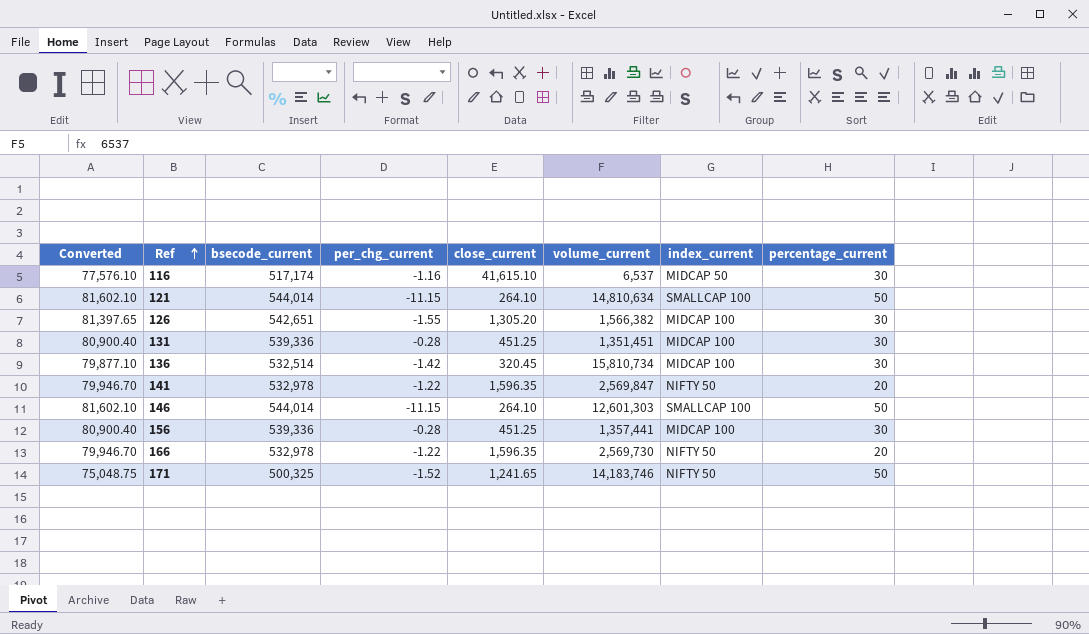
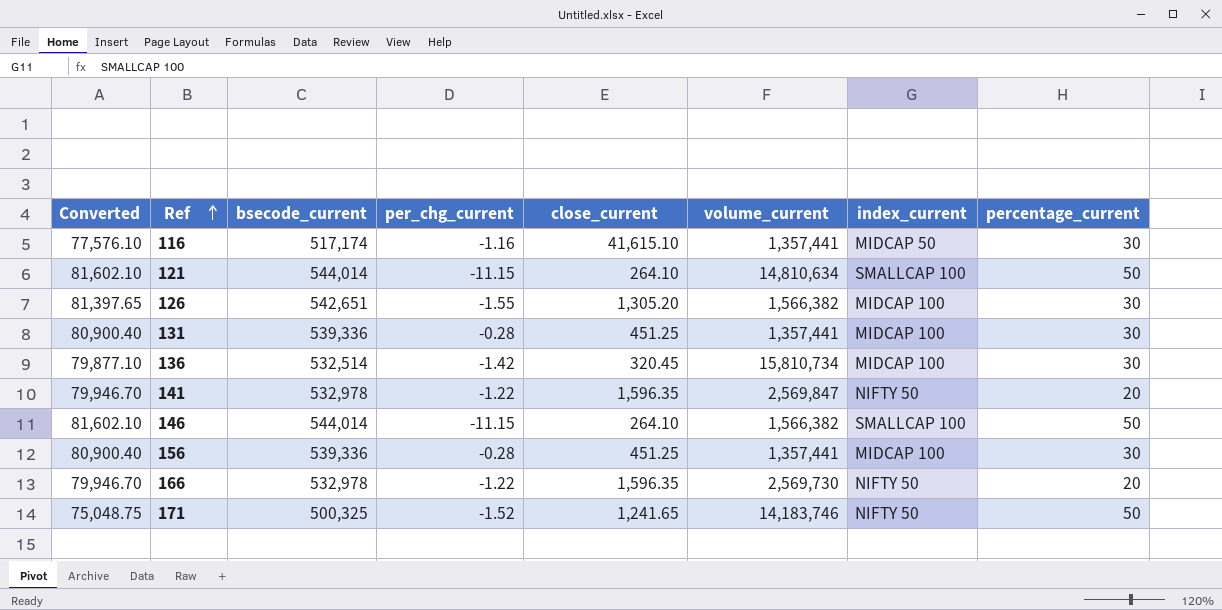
116 | volume_current: 6,537 -> 1,357,441
131 | volume_current: 1,351,451 -> 1,357,441
146 | volume_current: 12,601,303 -> 1,566,382

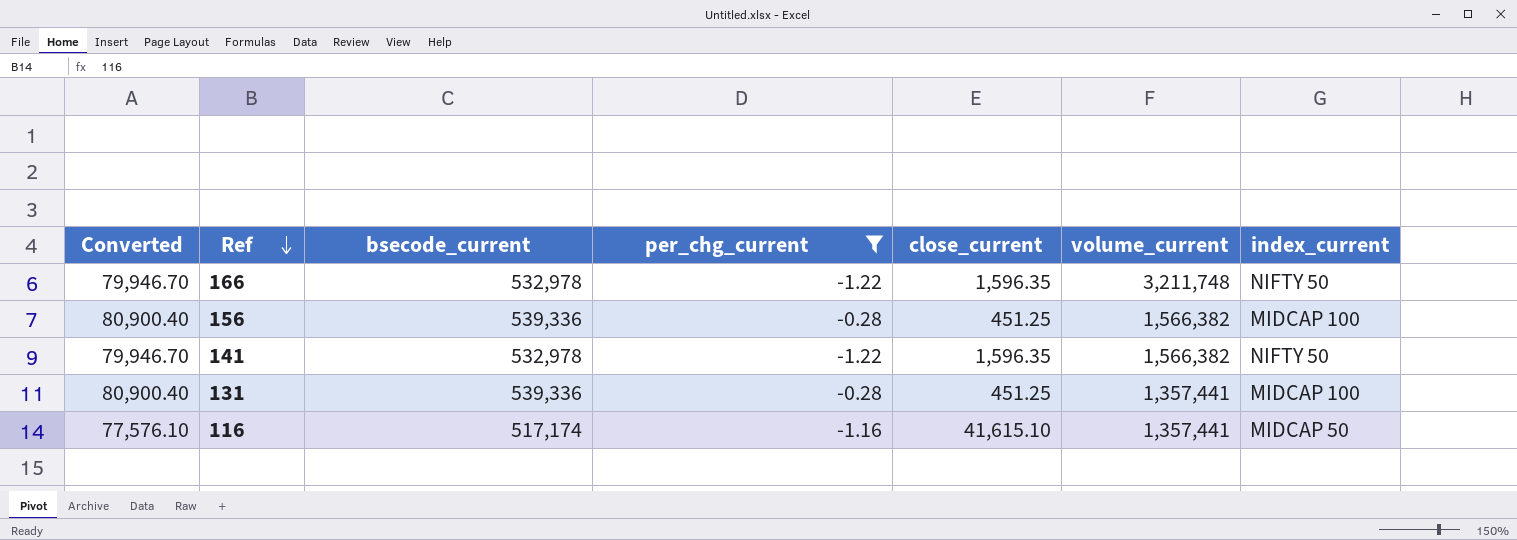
filter: none -> per_chg_current >= -1.22
row order: Ref ascending -> Ref descending
column percentage_current | position: 8 -> none
166 | volume_current: 2,569,730 -> 3,211,748
156 | volume_current: 1,357,441 -> 1,566,382
141 | volume_current: 2,569,847 -> 1,566,382

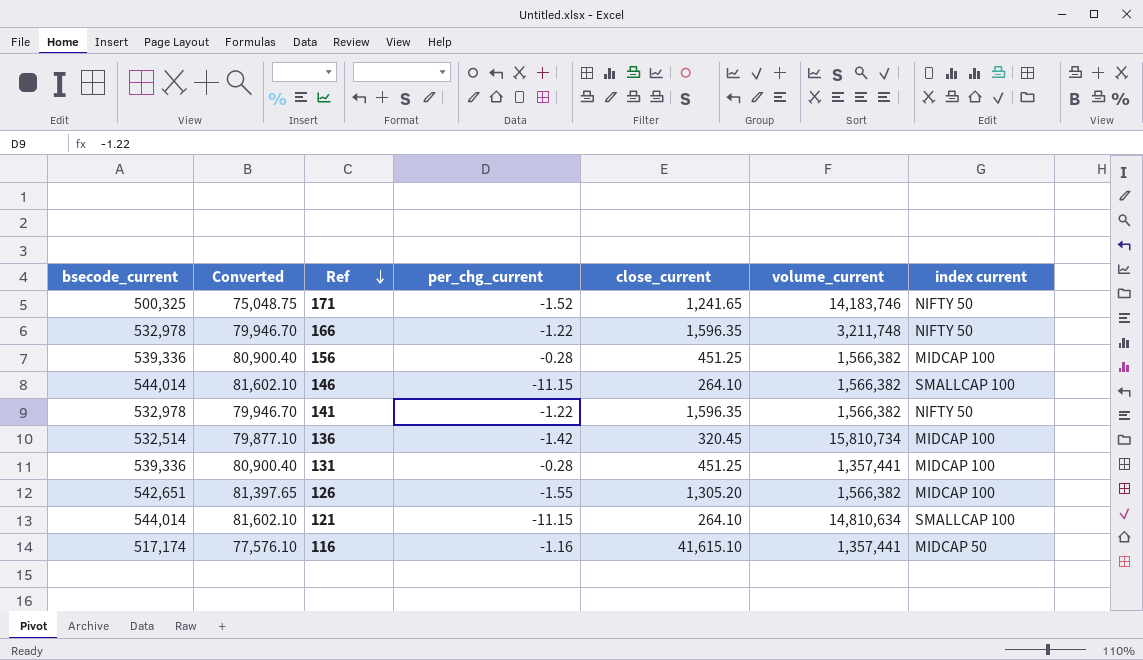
filter: per_chg_current >= -1.22 -> none
column bsecode_current | position: 3 -> 1
column name: index_current -> index current

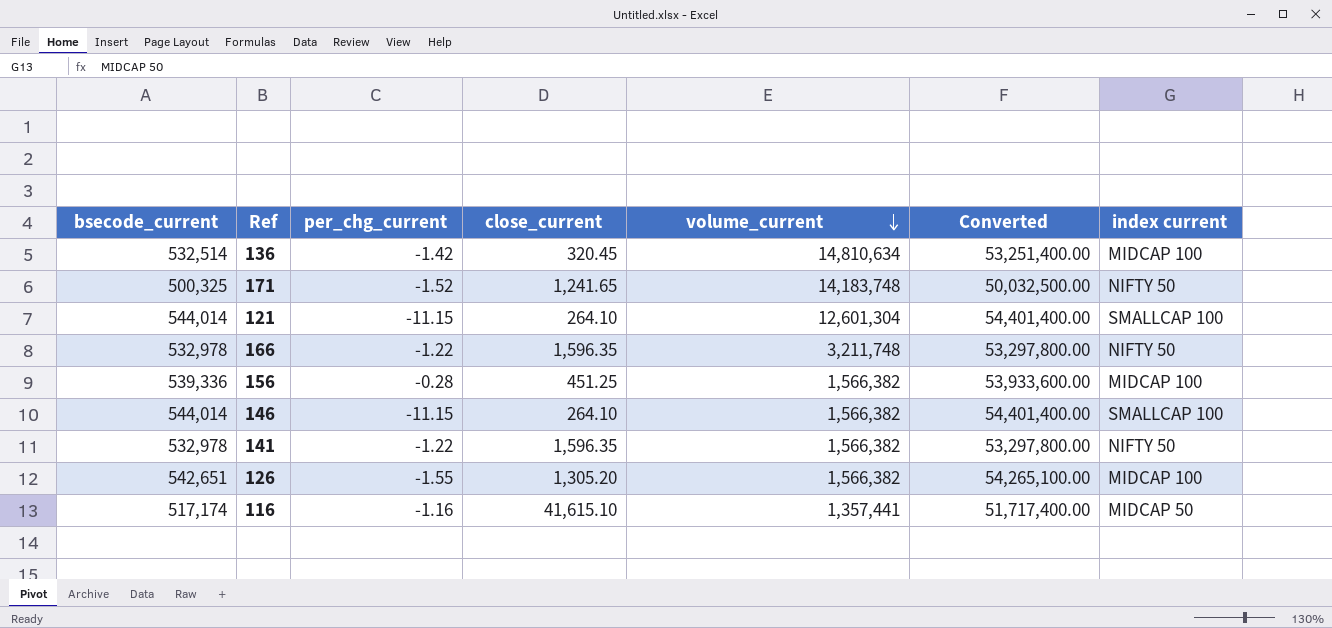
row order: Ref descending -> volume_current descending
column Converted | formula: [bsecode_current] * 0.15 -> [bsecode_current] * 100
column Converted | position: 2 -> 6
row 131: 539,336 | 80,900.40 | -0.28 | 451.25 | 1,357,441 | MIDCAP 100 -> none
136 | volume_current: 15,810,734 -> 14,810,634
171 | volume_current: 14,183,746 -> 14,183,748
121 | volume_current: 14,810,634 -> 12,601,304

